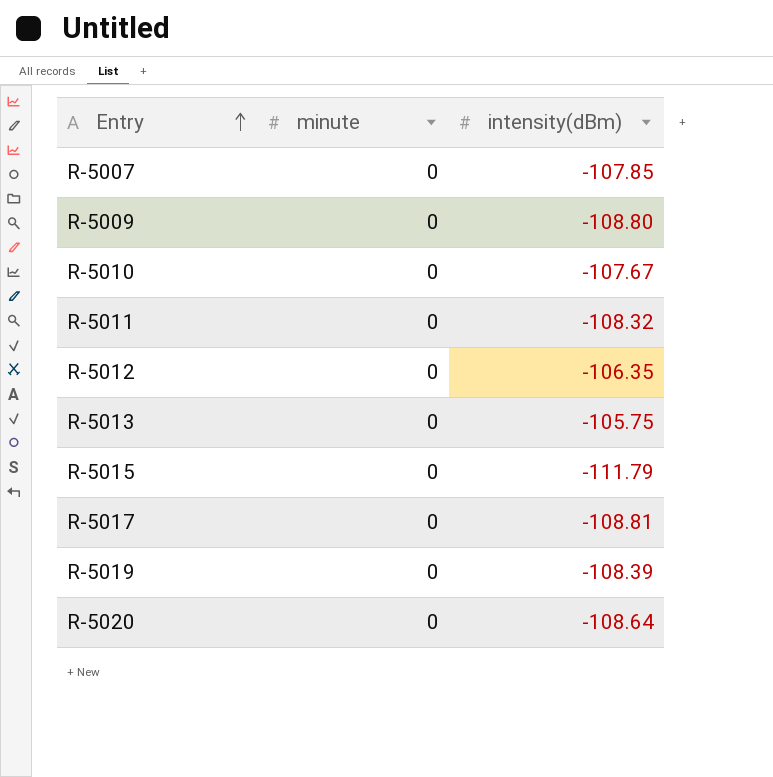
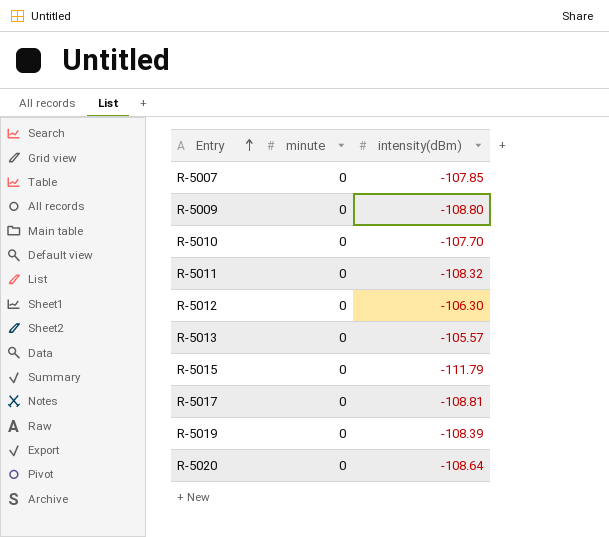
R-5010 | intensity(dBm): -107.67 -> -107.70
R-5012 | intensity(dBm): -106.35 -> -106.30
R-5013 | intensity(dBm): -105.75 -> -105.57

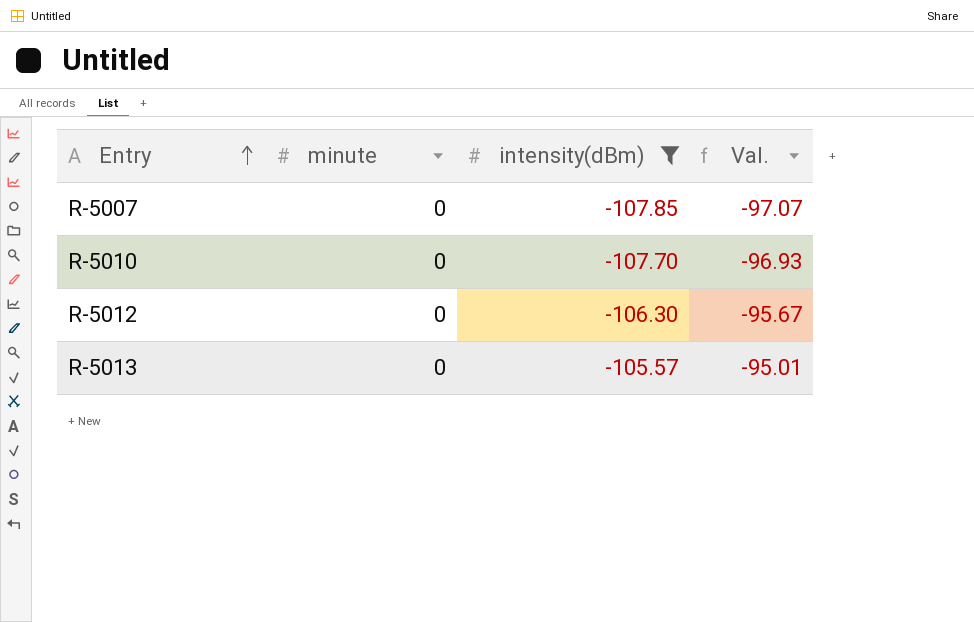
filter: none -> intensity(dBm) >= -107.85
column Val. | formula: none -> [intensity(dBm)] * 0.9

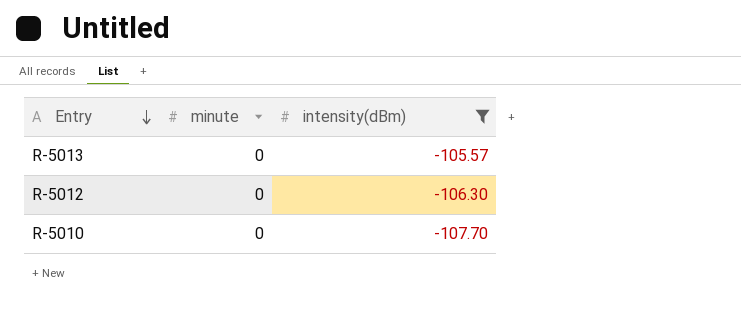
row order: Entry ascending -> Entry descending
column Val. | formula: [intensity(dBm)] * 0.9 -> none
row R-5007: 0 | -107.85 | -97.07 -> none

